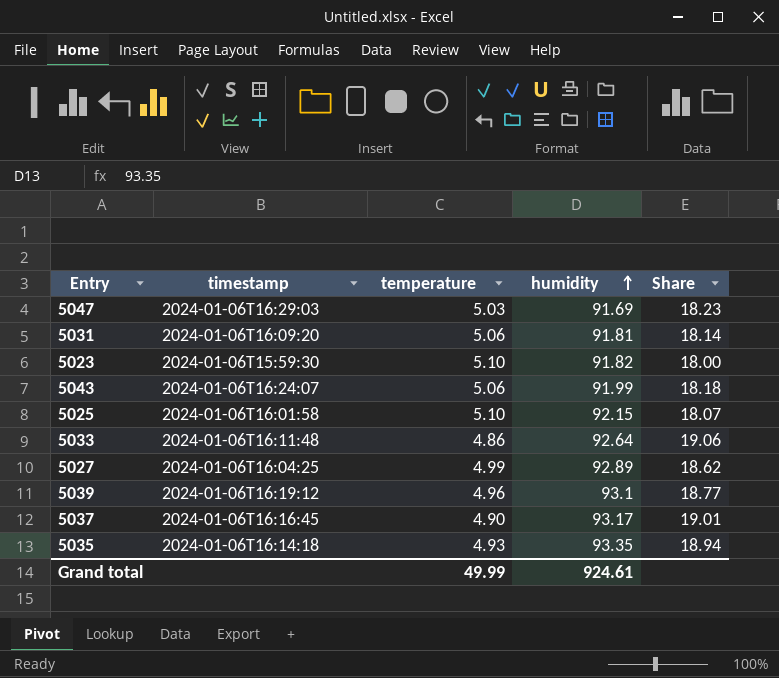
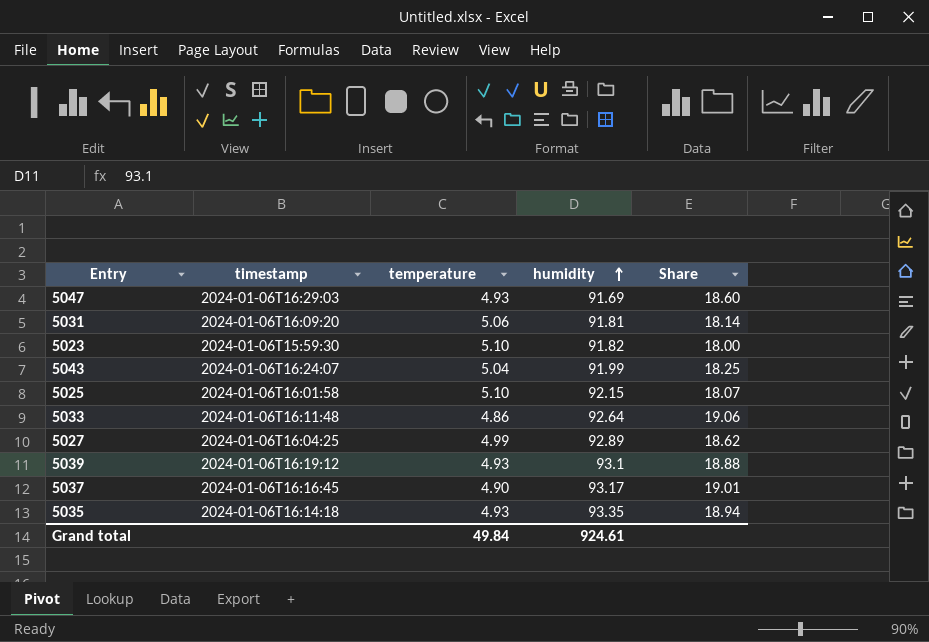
5047 | temperature: 5.03 -> 4.93
5047 | Share: 18.23 -> 18.60
5043 | temperature: 5.06 -> 5.04
5043 | Share: 18.18 -> 18.25
5039 | temperature: 4.96 -> 4.93
5039 | Share: 18.77 -> 18.88
Grand total | temperature: 49.99 -> 49.84

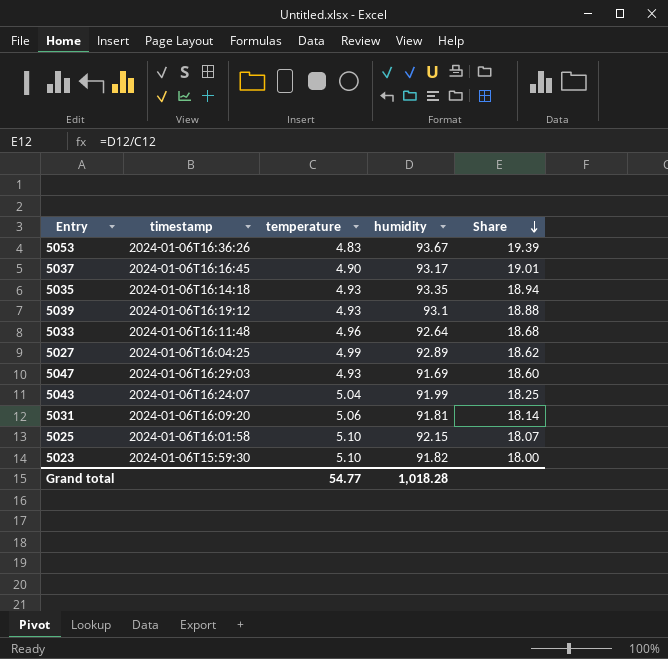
row order: humidity ascending -> Share descending
row 5053: none -> 2024-01-06T16:36:26 | 4.83 | 93.67 | 19.39
5033 | temperature: 4.86 -> 4.96
5033 | Share: 19.06 -> 18.68
Grand total | temperature: 49.84 -> 54.77
Grand total | humidity: 924.61 -> 1,018.28

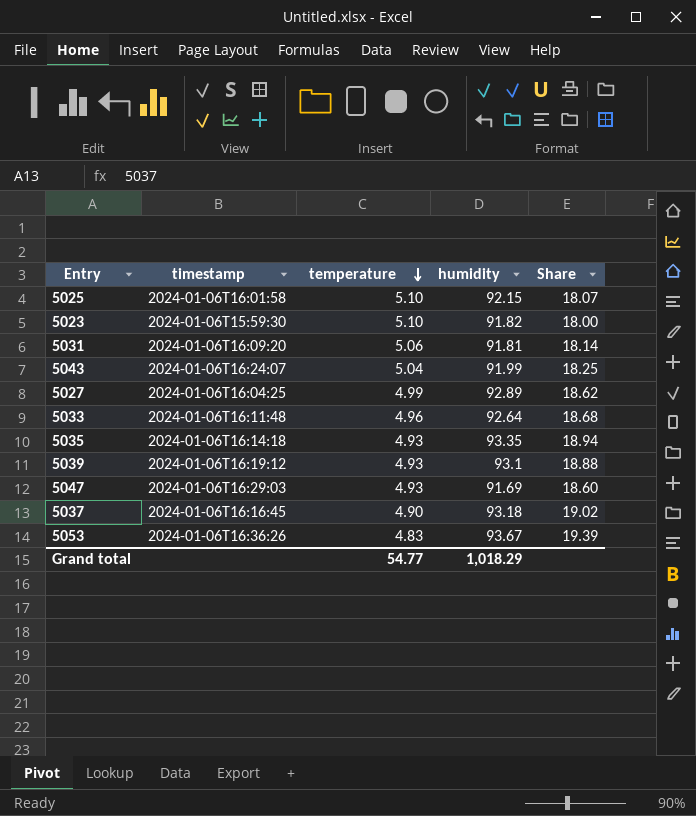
row order: Share descending -> temperature descending
5037 | humidity: 93.17 -> 93.18
5037 | Share: 19.01 -> 19.02
Grand total | humidity: 1,018.28 -> 1,018.29

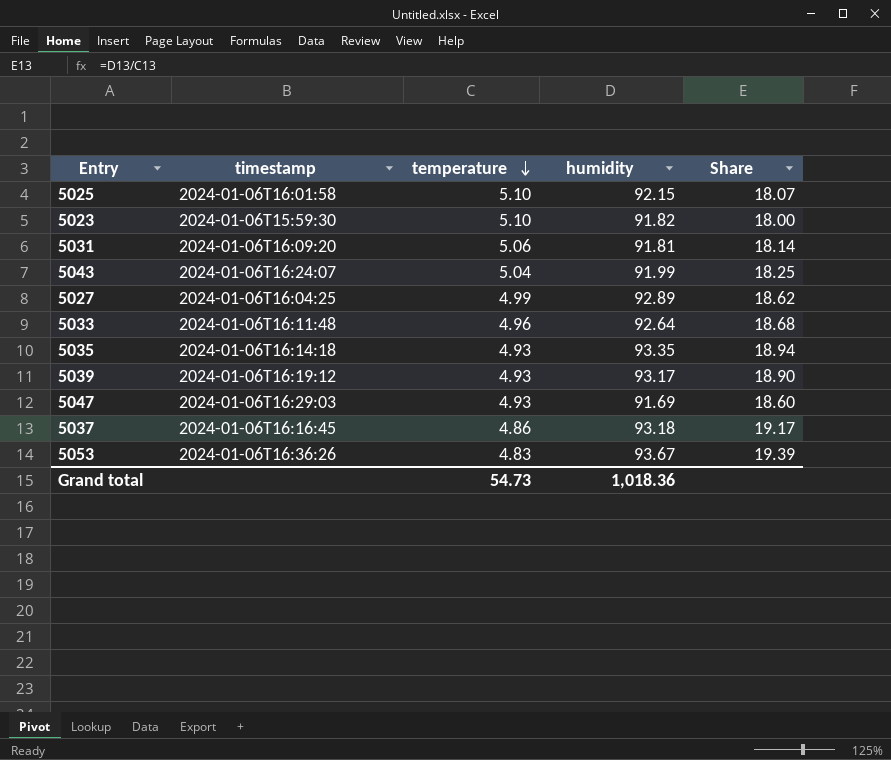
5039 | humidity: 93.1 -> 93.17
5039 | Share: 18.88 -> 18.90
5037 | temperature: 4.90 -> 4.86
5037 | Share: 19.02 -> 19.17
Grand total | temperature: 54.77 -> 54.73
Grand total | humidity: 1,018.29 -> 1,018.36

